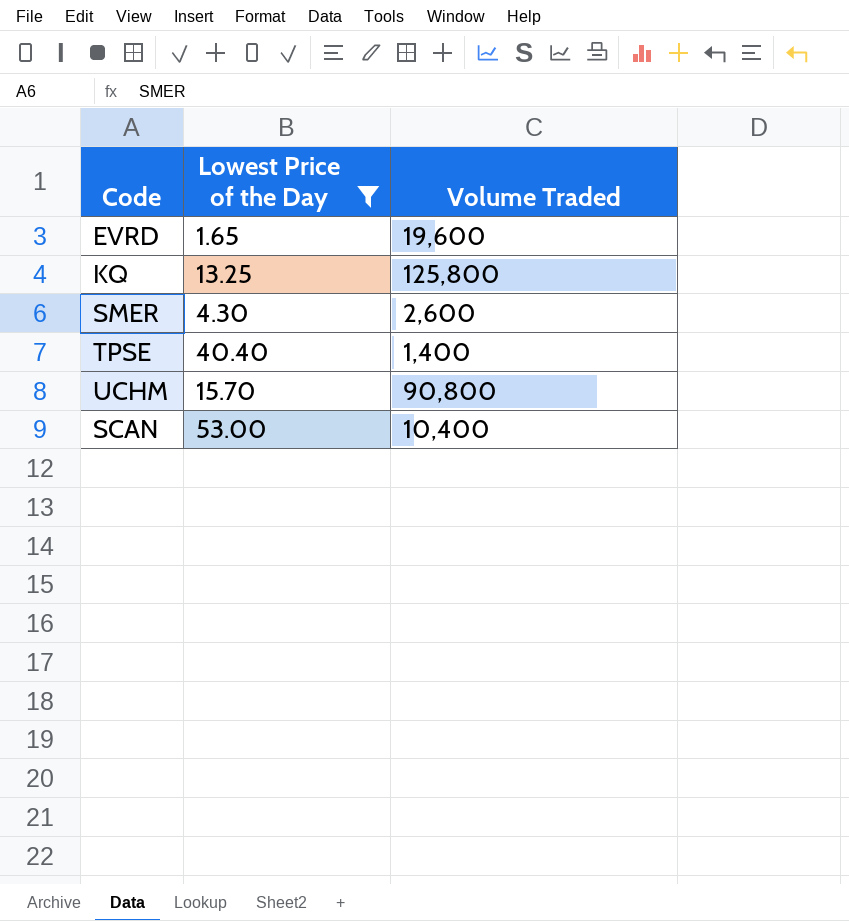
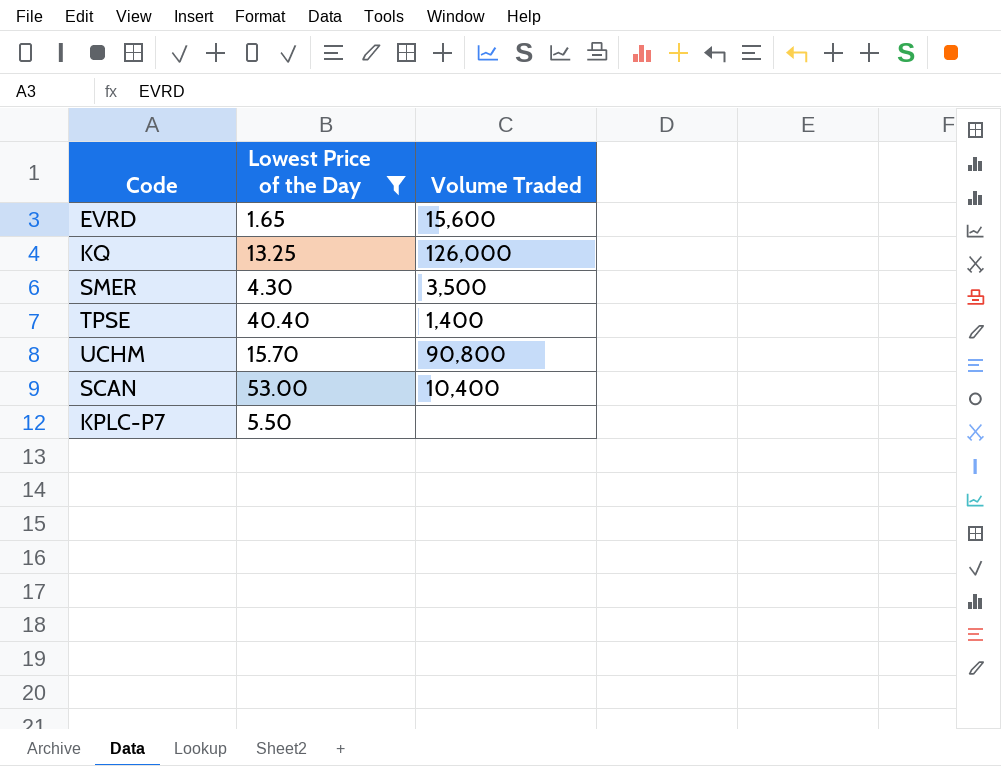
EVRD | Volume Traded: 19,600 -> 15,600
KQ | Volume Traded: 125,800 -> 126,000
SMER | Volume Traded: 2,600 -> 3,500
row KPLC-P7: none -> 5.50 | none

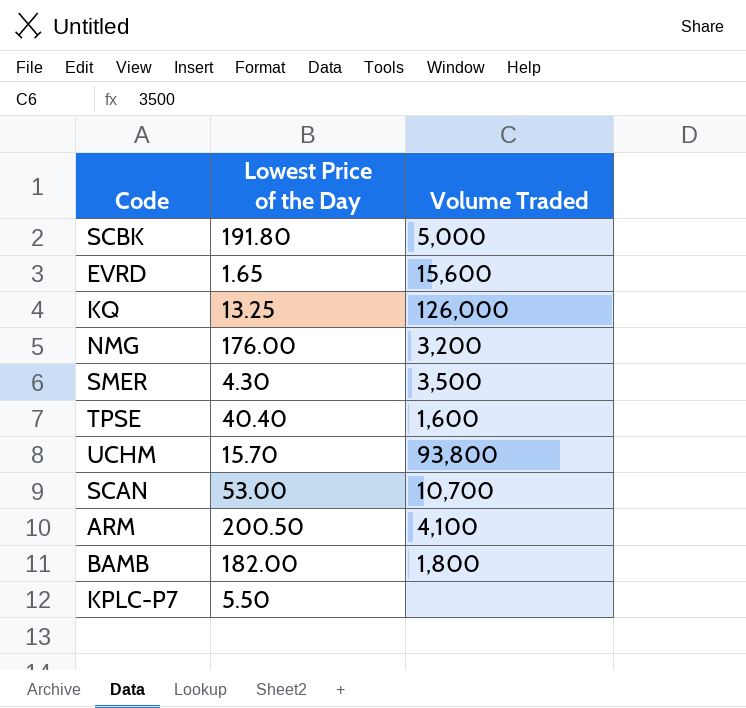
filter: Lowest Price of the Day <= 53.00 -> none
TPSE | Volume Traded: 1,400 -> 1,600
UCHM | Volume Traded: 90,800 -> 93,800
SCAN | Volume Traded: 10,400 -> 10,700

